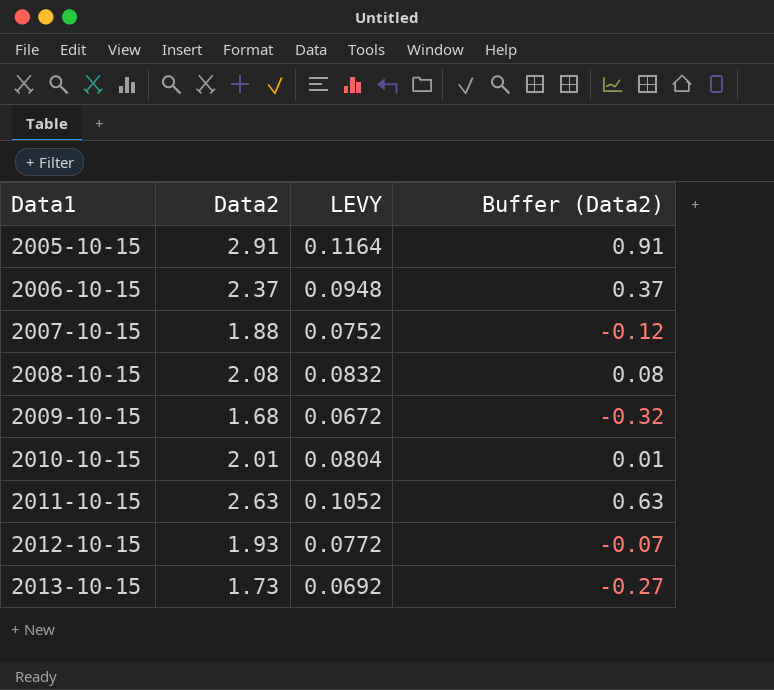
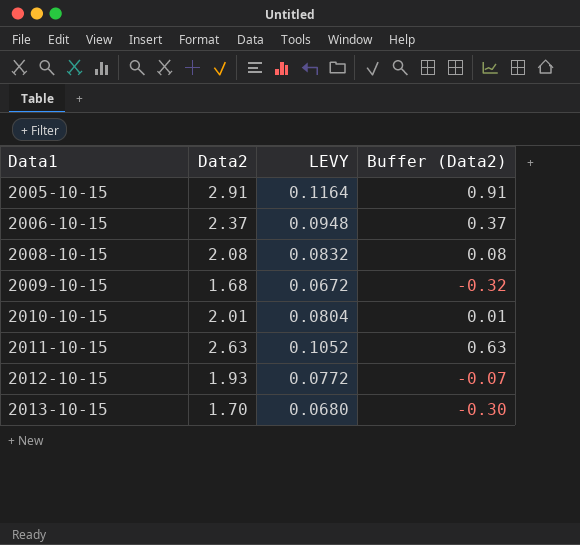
row 2007-10-15: 1.88 | 0.0752 | -0.12 -> none
2013-10-15 | Data2: 1.73 -> 1.70
2013-10-15 | LEVY: 0.0692 -> 0.0680
2013-10-15 | Buffer (Data2): -0.27 -> -0.30

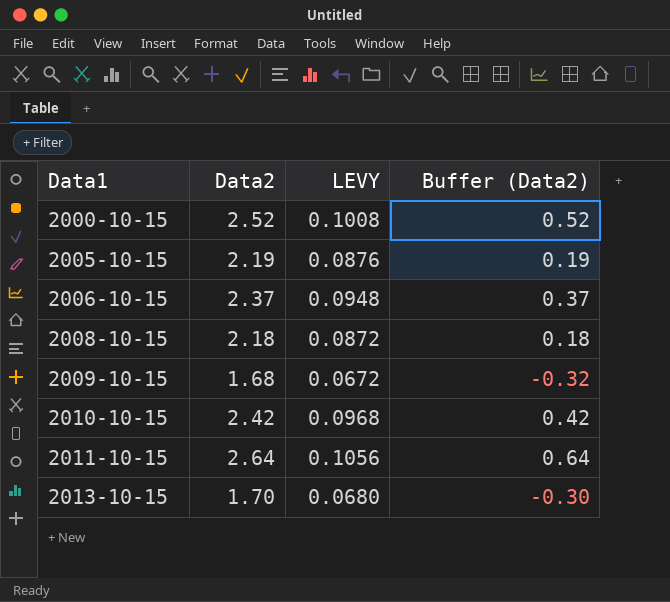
row 2012-10-15: 1.93 | 0.0772 | -0.07 -> none
row 2000-10-15: none -> 2.52 | 0.1008 | 0.52
2005-10-15 | Data2: 2.91 -> 2.19
2005-10-15 | LEVY: 0.1164 -> 0.0876
2005-10-15 | Buffer (Data2): 0.91 -> 0.19
2008-10-15 | Data2: 2.08 -> 2.18
2008-10-15 | LEVY: 0.0832 -> 0.0872
2008-10-15 | Buffer (Data2): 0.08 -> 0.18
2010-10-15 | Data2: 2.01 -> 2.42
2010-10-15 | LEVY: 0.0804 -> 0.0968
2010-10-15 | Buffer (Data2): 0.01 -> 0.42
2011-10-15 | Data2: 2.63 -> 2.64
2011-10-15 | LEVY: 0.1052 -> 0.1056
2011-10-15 | Buffer (Data2): 0.63 -> 0.64

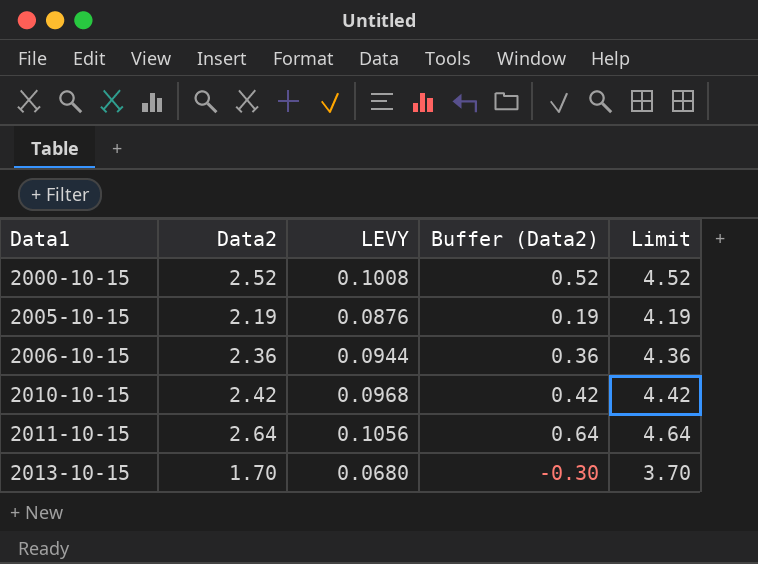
column Limit | formula: none -> [Data2] + 2
row 2008-10-15: 2.18 | 0.0872 | 0.18 -> none
row 2009-10-15: 1.68 | 0.0672 | -0.32 -> none
2006-10-15 | Data2: 2.37 -> 2.36
2006-10-15 | LEVY: 0.0948 -> 0.0944
2006-10-15 | Buffer (Data2): 0.37 -> 0.36

